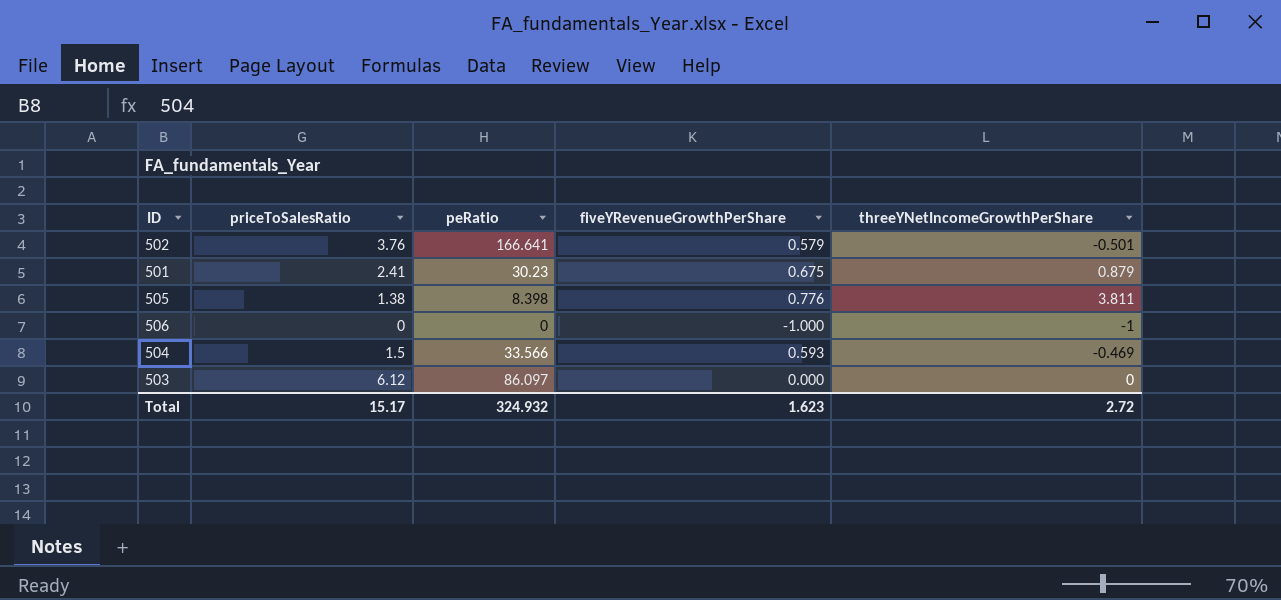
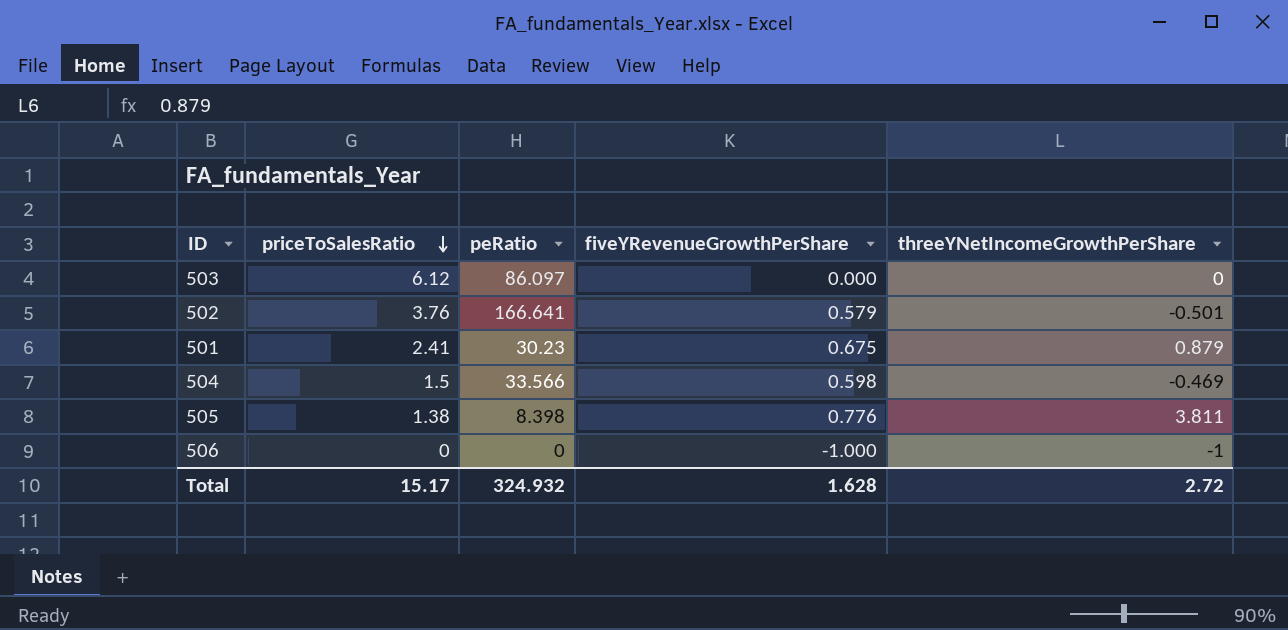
row order: none -> priceToSalesRatio descending
504 | fiveYRevenueGrowthPerShare: 0.593 -> 0.598
Total | fiveYRevenueGrowthPerShare: 1.623 -> 1.628

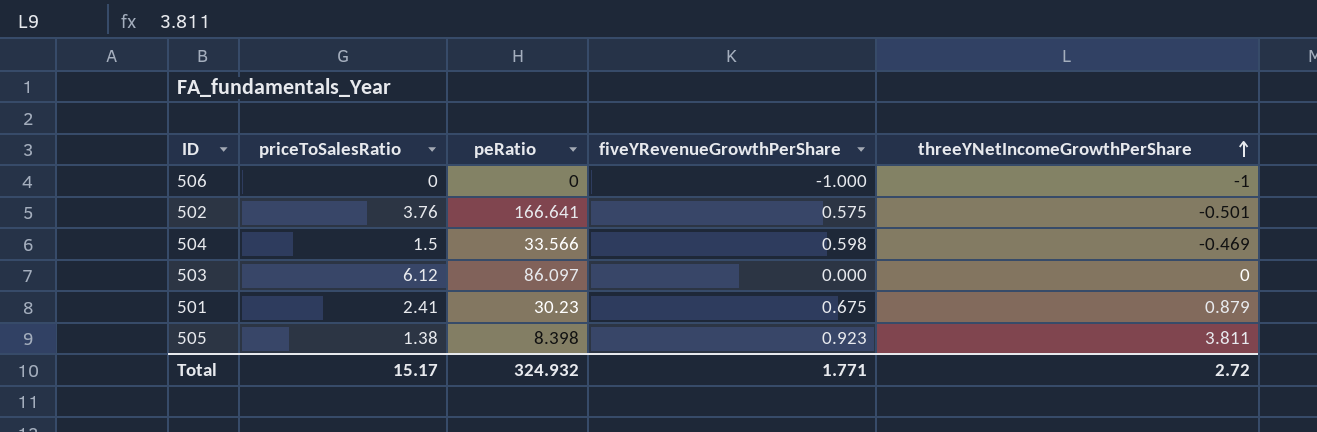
row order: priceToSalesRatio descending -> threeYNetIncomeGrowthPerShare ascending
502 | fiveYRevenueGrowthPerShare: 0.579 -> 0.575
505 | fiveYRevenueGrowthPerShare: 0.776 -> 0.923
Total | fiveYRevenueGrowthPerShare: 1.628 -> 1.771

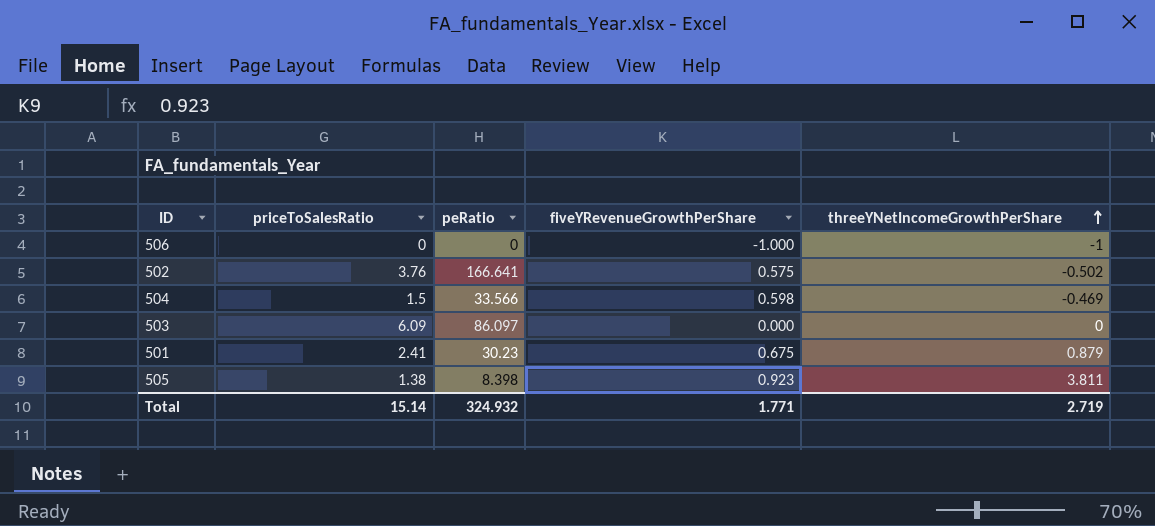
502 | threeYNetIncomeGrowthPerShare: -0.501 -> -0.502
503 | priceToSalesRatio: 6.12 -> 6.09
Total | priceToSalesRatio: 15.17 -> 15.14
Total | threeYNetIncomeGrowthPerShare: 2.72 -> 2.719

